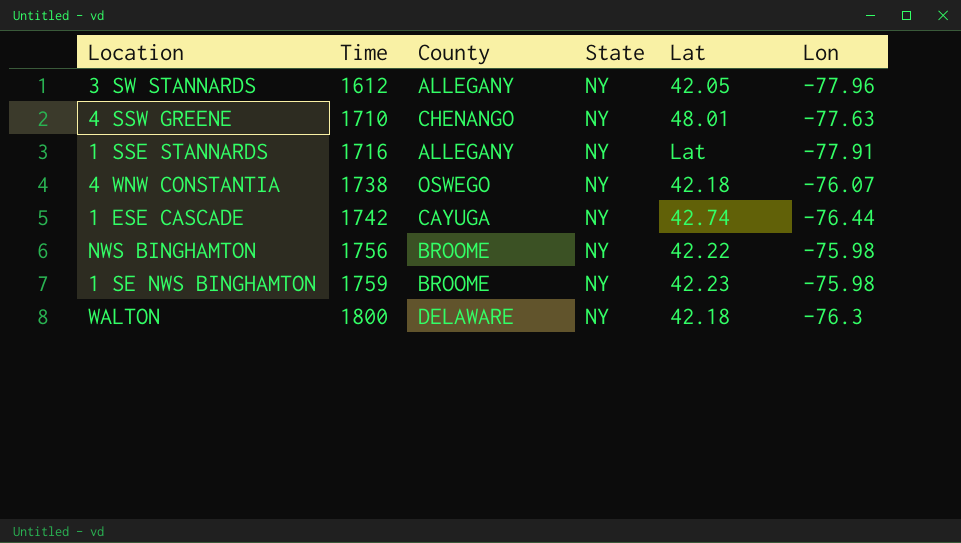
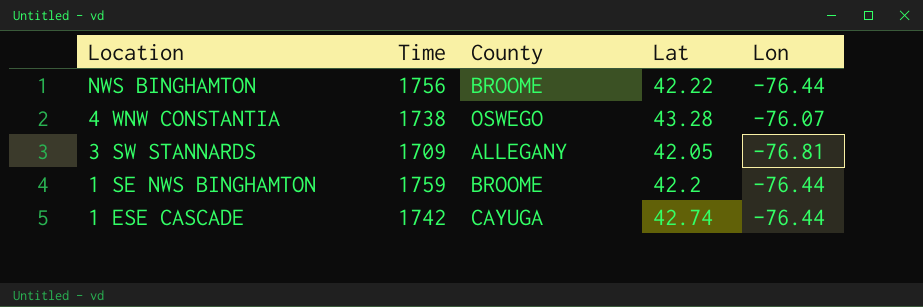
row order: Time ascending -> Location descending
column State | position: 4 -> none
row 4 SSW GREENE: 1710 | CHENANGO | NY | 48.01 | -77.63 -> none
row 1 SSE STANNARDS: 1716 | ALLEGANY | NY | Lat | -77.91 -> none
row WALTON: 1800 | DELAWARE | NY | 42.18 | -76.3 -> none
NWS BINGHAMTON | Lon: -75.98 -> -76.44
4 WNW CONSTANTIA | Lat: 42.18 -> 43.28
3 SW STANNARDS | Time: 1612 -> 1709
3 SW STANNARDS | Lon: -77.96 -> -76.81
1 SE NWS BINGHAMTON | Lat: 42.23 -> 42.2
1 SE NWS BINGHAMTON | Lon: -75.98 -> -76.44

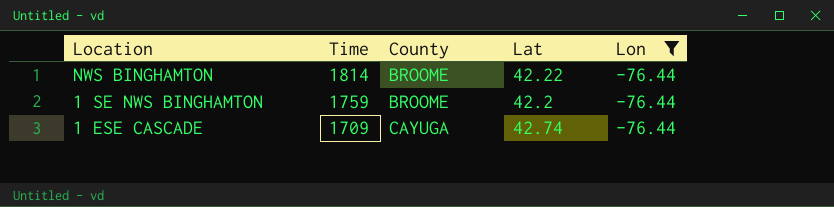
filter: none -> Lon = -76.44
NWS BINGHAMTON | Time: 1756 -> 1814
1 ESE CASCADE | Time: 1742 -> 1709

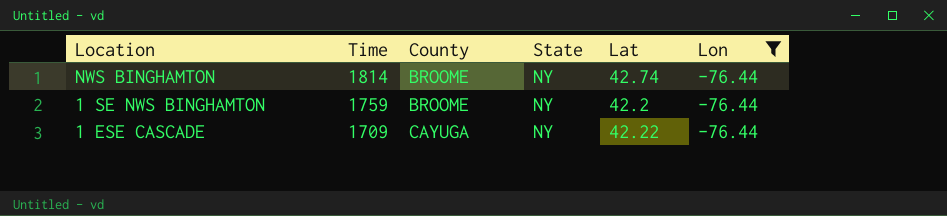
column State | position: none -> 4
NWS BINGHAMTON | Lat: 42.22 -> 42.74
1 ESE CASCADE | Lat: 42.74 -> 42.22

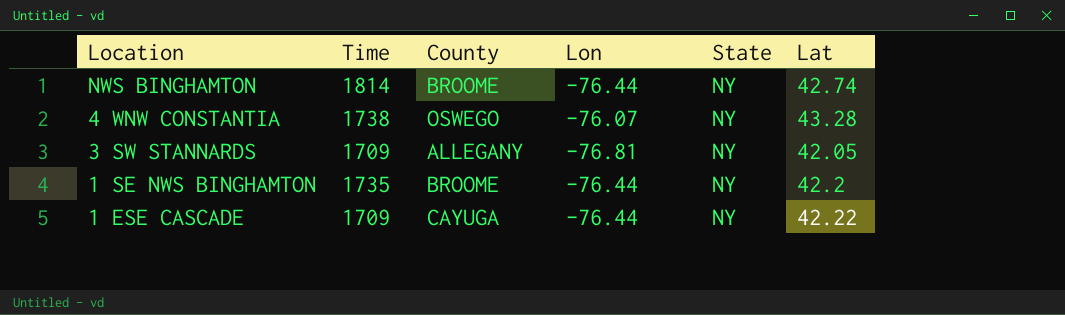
filter: Lon = -76.44 -> none
column Lon | position: 6 -> 4
1 SE NWS BINGHAMTON | Time: 1759 -> 1735

